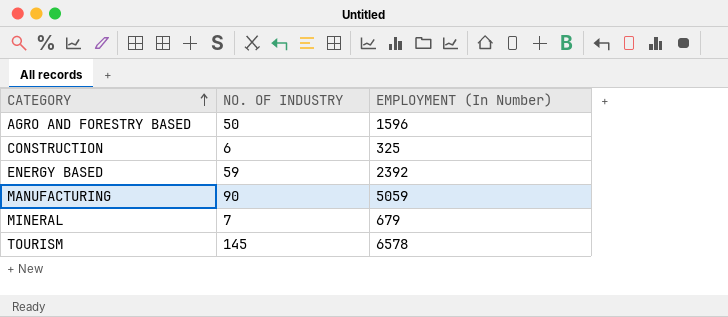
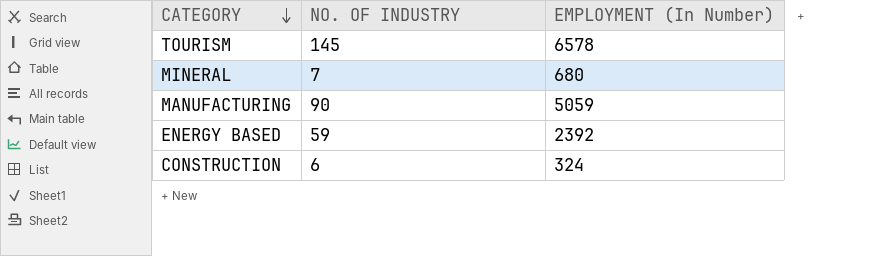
row order: CATEGORY ascending -> CATEGORY descending
row AGRO AND FORESTRY BASED: 50 | 1596 -> none
MINERAL | EMPLOYMENT (In Number): 679 -> 680
CONSTRUCTION | EMPLOYMENT (In Number): 325 -> 324

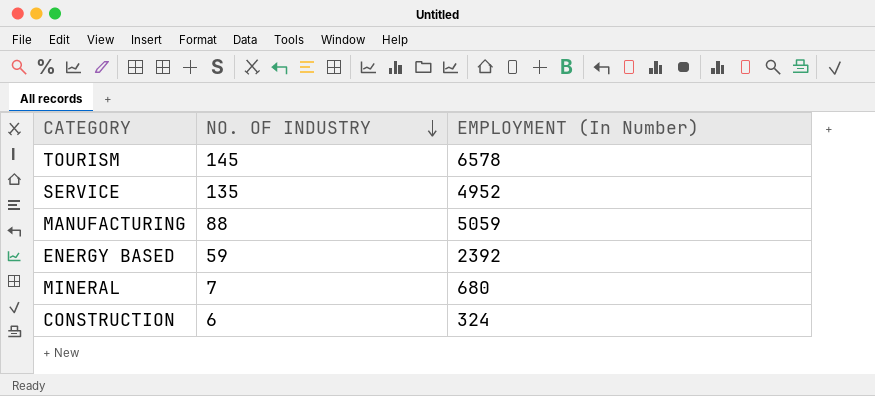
row order: CATEGORY descending -> NO. OF INDUSTRY descending
row SERVICE: none -> 135 | 4952
MANUFACTURING | NO. OF INDUSTRY: 90 -> 88

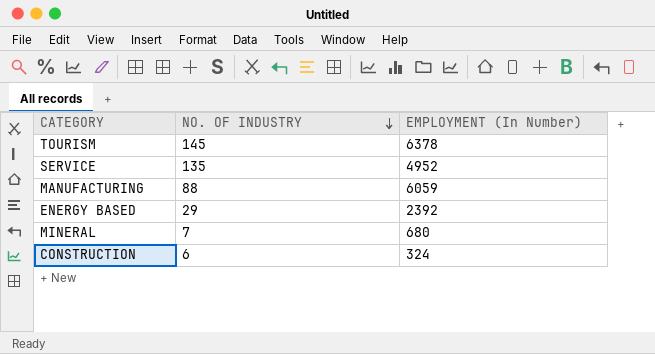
TOURISM | EMPLOYMENT (In Number): 6578 -> 6378
MANUFACTURING | EMPLOYMENT (In Number): 5059 -> 6059
ENERGY BASED | NO. OF INDUSTRY: 59 -> 29

